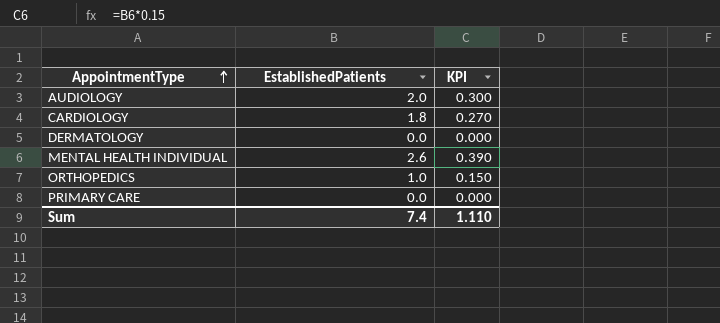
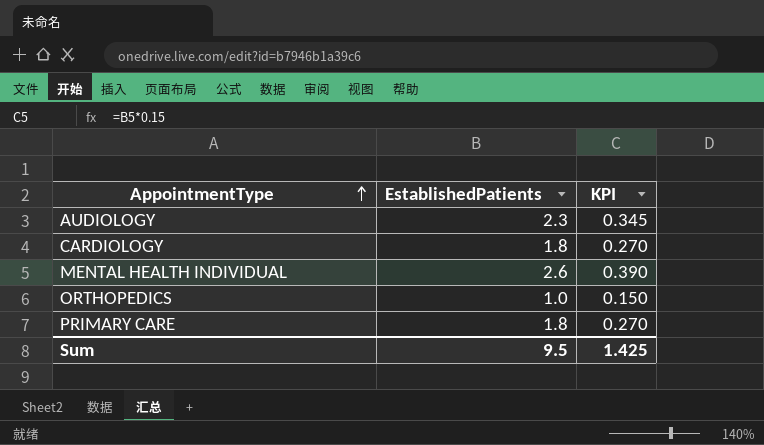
row DERMATOLOGY: 0.0 | 0.000 -> none
AUDIOLOGY | EstablishedPatients: 2.0 -> 2.3
AUDIOLOGY | KPI: 0.300 -> 0.345
PRIMARY CARE | EstablishedPatients: 0.0 -> 1.8
PRIMARY CARE | KPI: 0.000 -> 0.270
Sum | EstablishedPatients: 7.4 -> 9.5
Sum | KPI: 1.110 -> 1.425

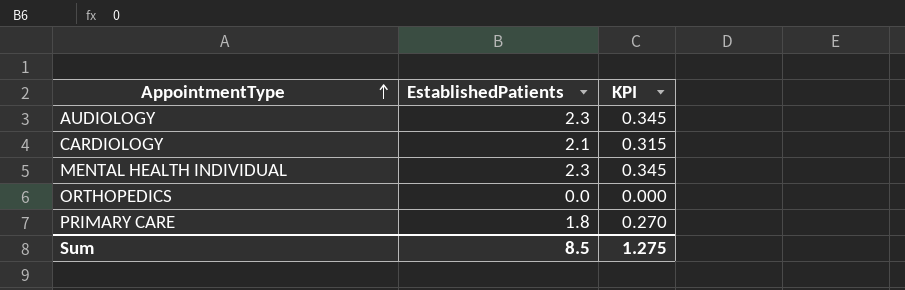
CARDIOLOGY | EstablishedPatients: 1.8 -> 2.1
CARDIOLOGY | KPI: 0.270 -> 0.315
MENTAL HEALTH INDIVIDUAL | EstablishedPatients: 2.6 -> 2.3
MENTAL HEALTH INDIVIDUAL | KPI: 0.390 -> 0.345
ORTHOPEDICS | EstablishedPatients: 1.0 -> 0.0
ORTHOPEDICS | KPI: 0.150 -> 0.000
Sum | EstablishedPatients: 9.5 -> 8.5
Sum | KPI: 1.425 -> 1.275

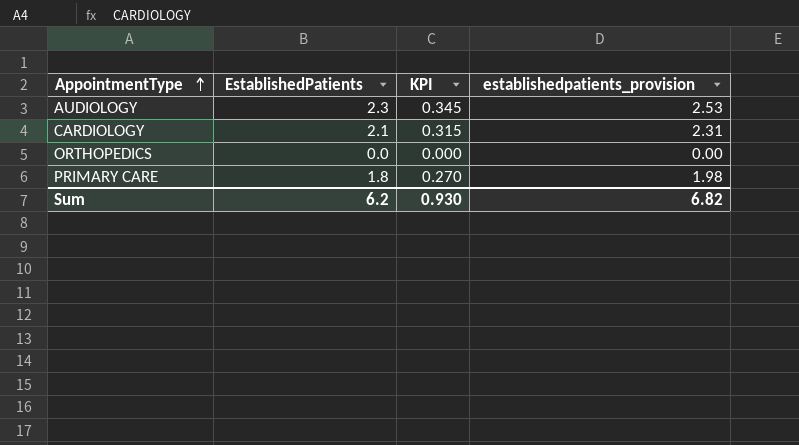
column establishedpatients_provision | formula: none -> [EstablishedPatients] * 1.1
row MENTAL HEALTH INDIVIDUAL: 2.3 | 0.345 -> none
Sum | EstablishedPatients: 8.5 -> 6.2
Sum | KPI: 1.275 -> 0.930

